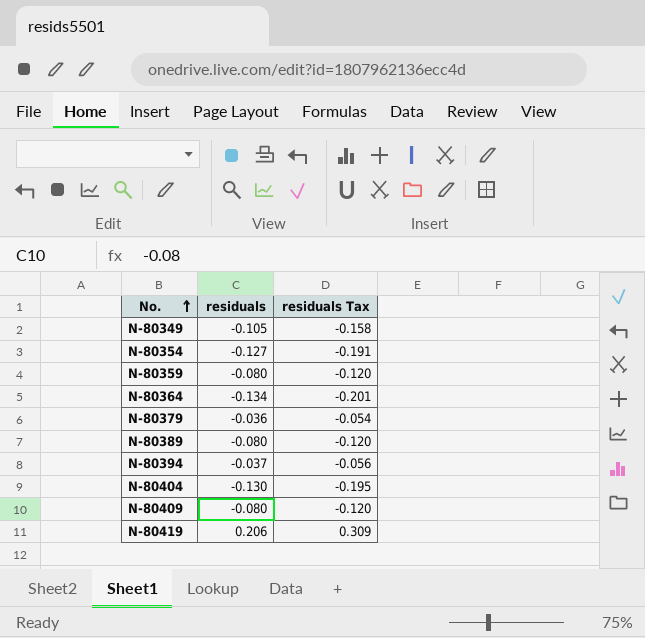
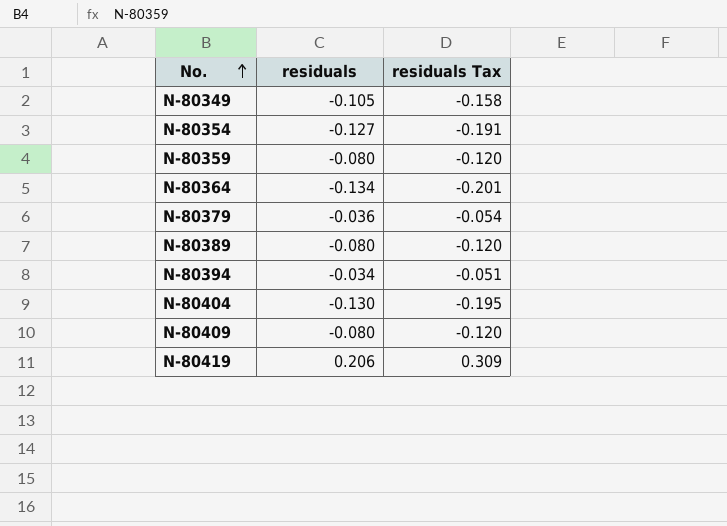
N-80394 | residuals: -0.037 -> -0.034
N-80394 | residuals Tax: -0.056 -> -0.051

